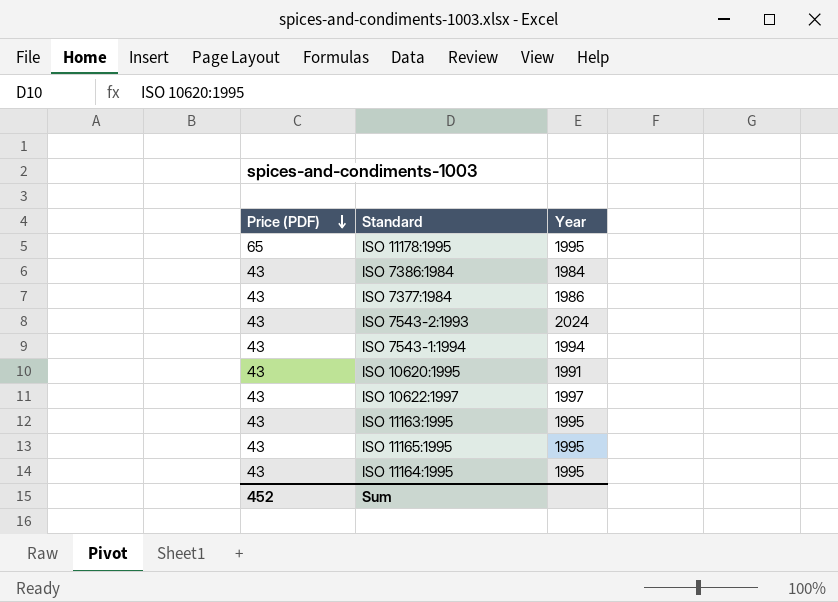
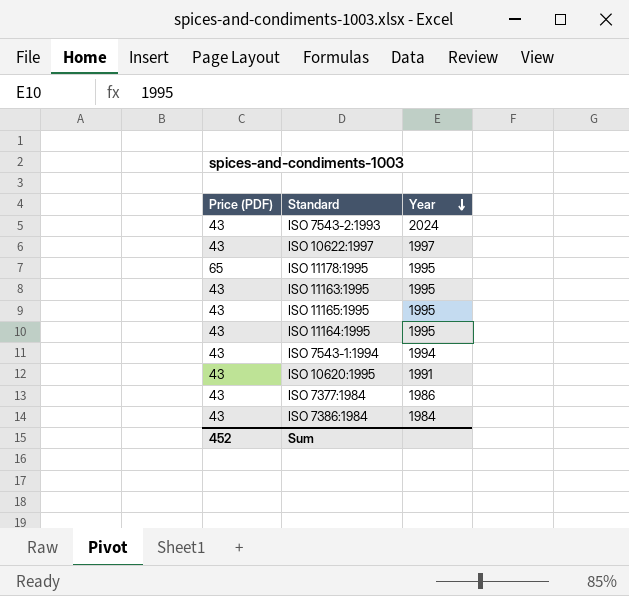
row order: Price (PDF) descending -> Year descending

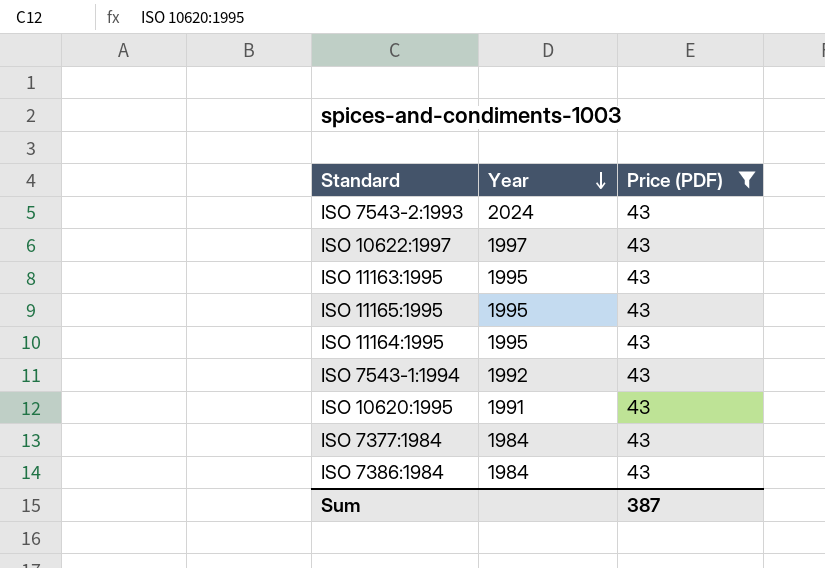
filter: none -> Price (PDF) = 43
column Price (PDF) | position: 1 -> 3
ISO 7543-1:1994 | Year: 1994 -> 1992
ISO 7377:1984 | Year: 1986 -> 1984
Sum | Price (PDF): 452 -> 387

